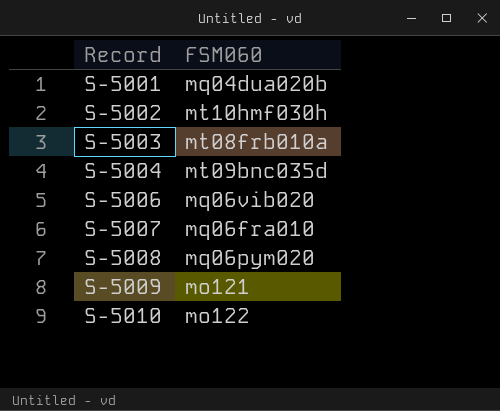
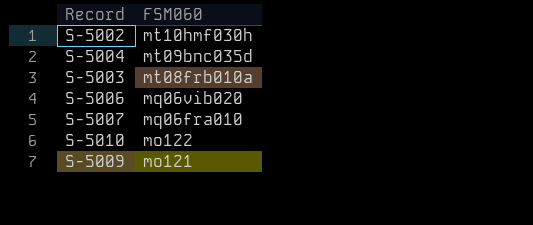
row order: Record ascending -> FSM060 descending
row S-5001: mq04dua020b -> none
row S-5008: mq06pym020 -> none

